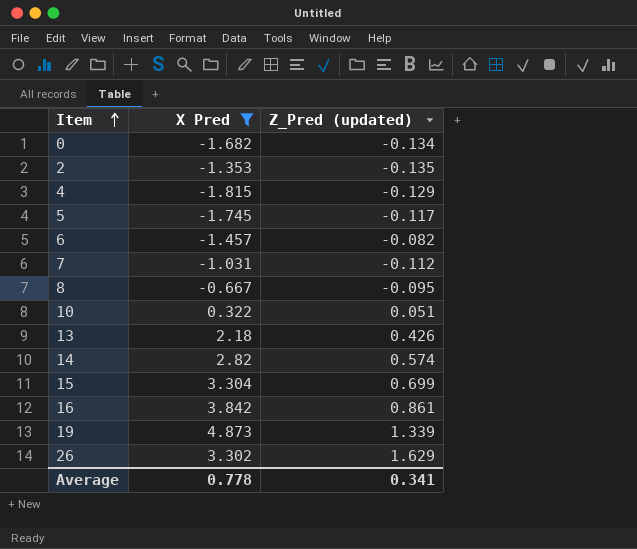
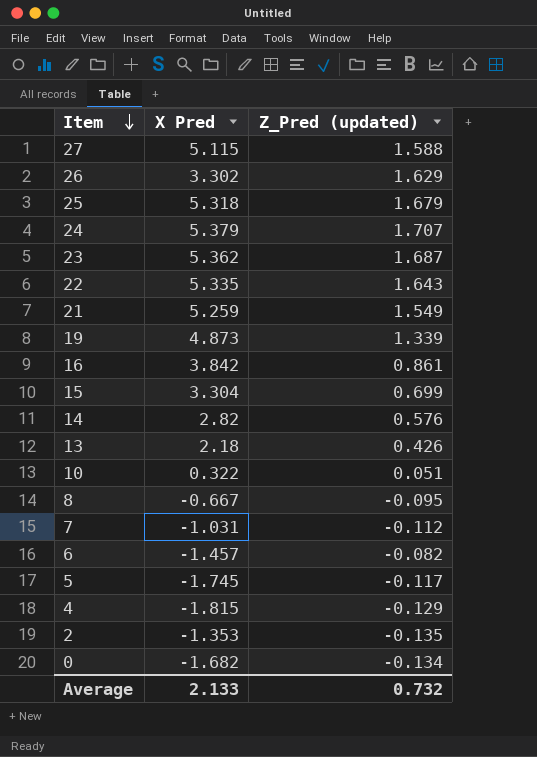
filter: X Pred <= 4.873 -> none
row order: Item ascending -> Item descending
14 | Z_Pred (updated): 0.574 -> 0.576
Average | X Pred: 0.778 -> 2.133
Average | Z_Pred (updated): 0.341 -> 0.732

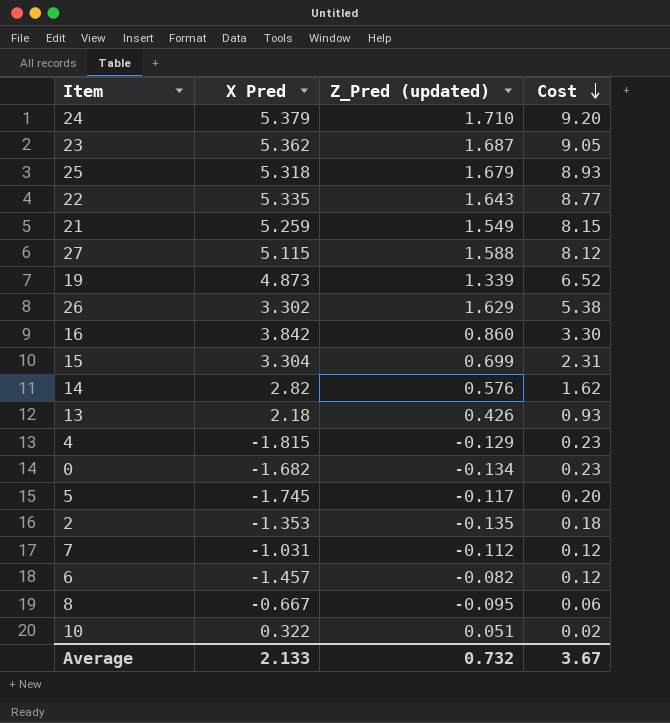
row order: Item descending -> Cost descending
column Cost | formula: none -> [X Pred] * [Z_Pred (updated)]
24 | Z_Pred (updated): 1.707 -> 1.710
16 | Z_Pred (updated): 0.861 -> 0.860

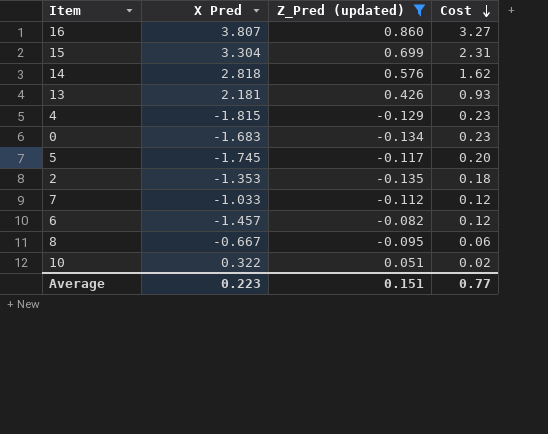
filter: none -> Z_Pred (updated) <= 0.860
16 | X Pred: 3.842 -> 3.807
16 | Cost: 3.30 -> 3.27
14 | X Pred: 2.82 -> 2.818
13 | X Pred: 2.18 -> 2.181
0 | X Pred: -1.682 -> -1.683
7 | X Pred: -1.031 -> -1.033
Average | X Pred: 2.133 -> 0.223
Average | Z_Pred (updated): 0.732 -> 0.151
Average | Cost: 3.67 -> 0.77

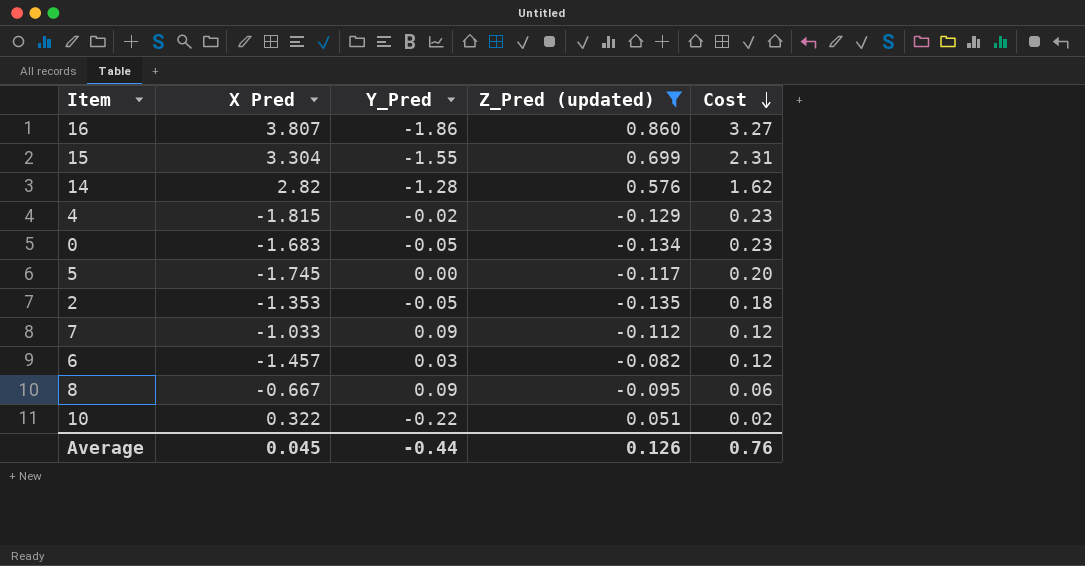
column Y_Pred | position: none -> 3
row 13: 2.181 | 0.426 | 0.93 -> none
14 | X Pred: 2.818 -> 2.82
Average | X Pred: 0.223 -> 0.045
Average | Z_Pred (updated): 0.151 -> 0.126
Average | Cost: 0.77 -> 0.76

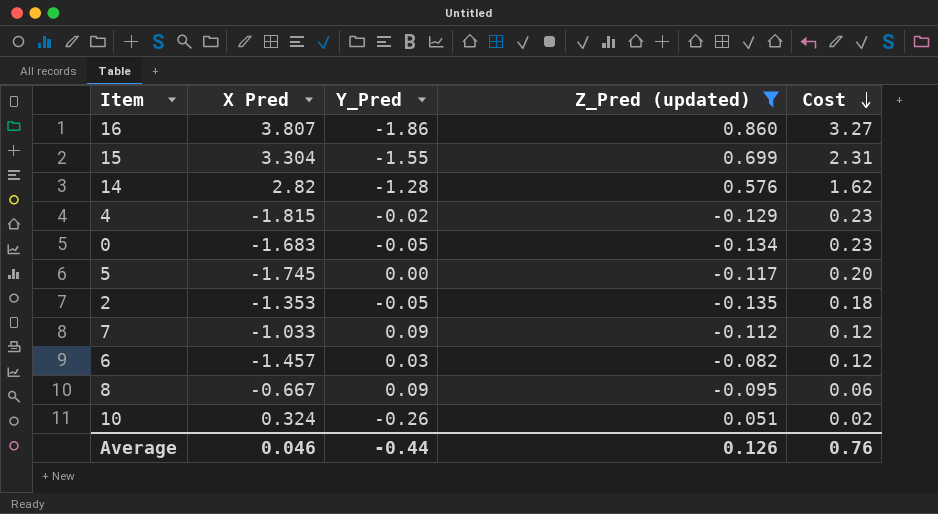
10 | X Pred: 0.322 -> 0.324
10 | Y_Pred: -0.22 -> -0.26
Average | X Pred: 0.045 -> 0.046

